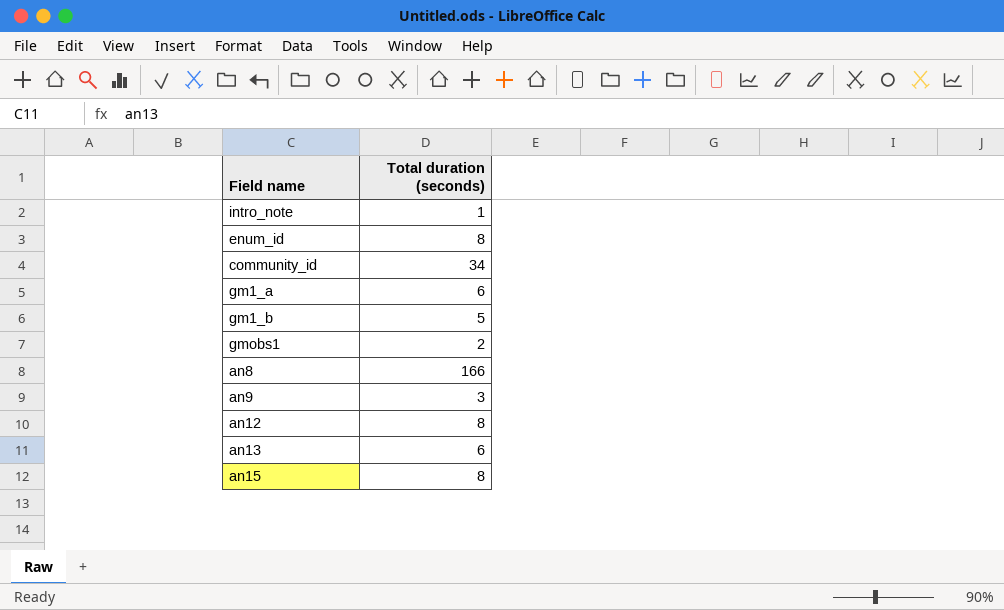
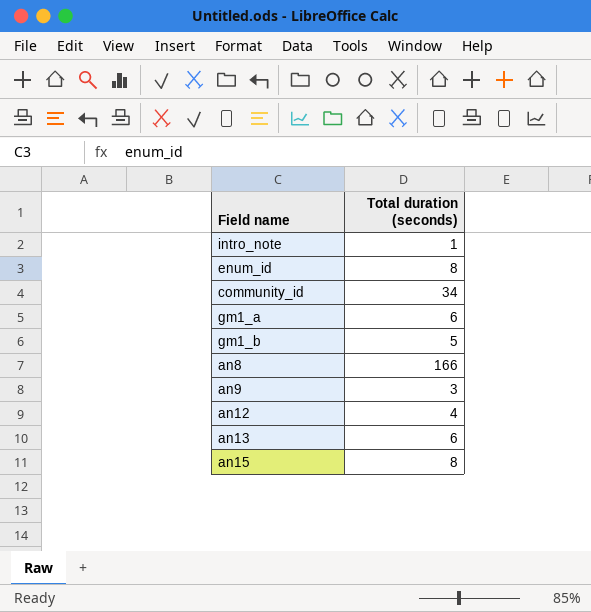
row gmobs1: 2 -> none
an12 | Total duration (seconds): 8 -> 4

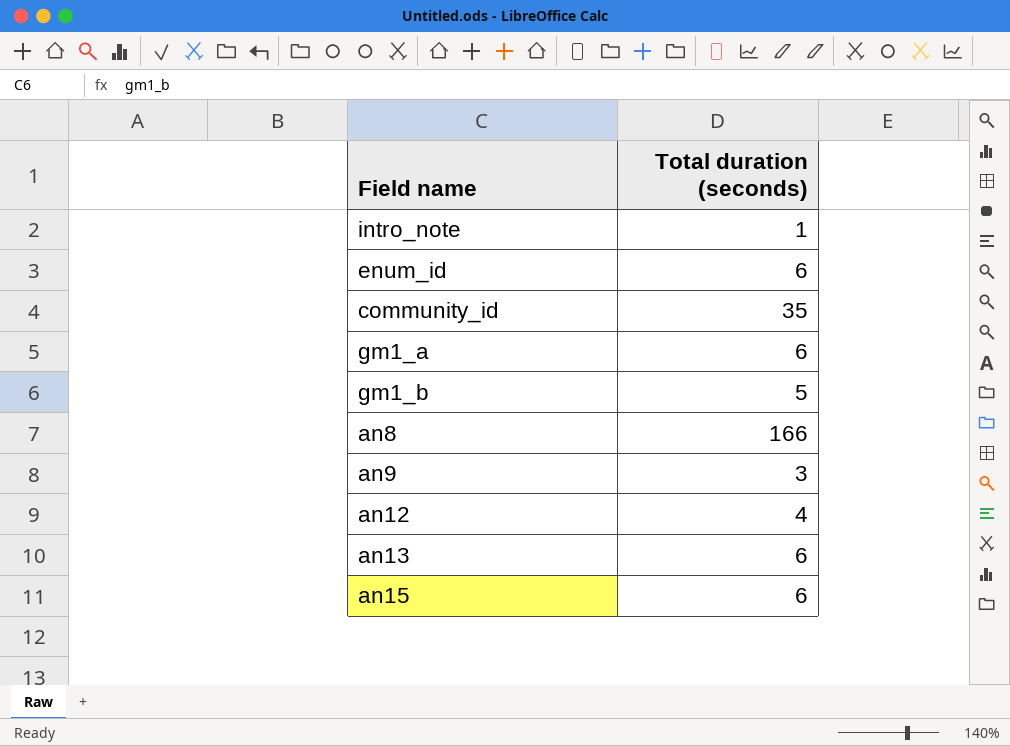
enum_id | Total duration (seconds): 8 -> 6
community_id | Total duration (seconds): 34 -> 35
an15 | Total duration (seconds): 8 -> 6

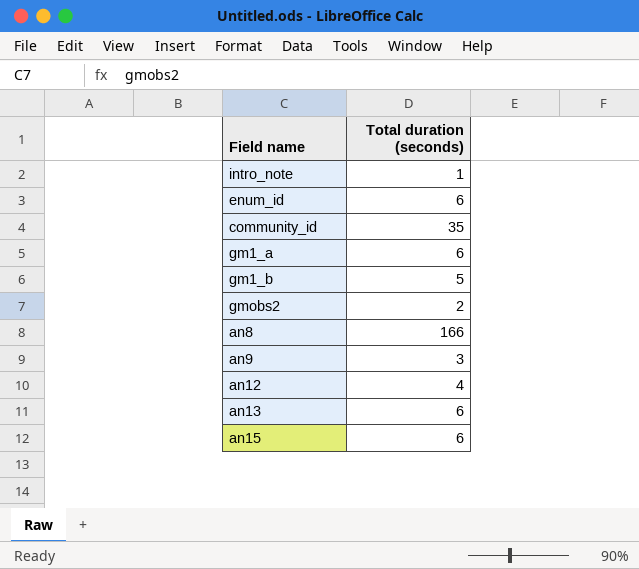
row gmobs2: none -> 2

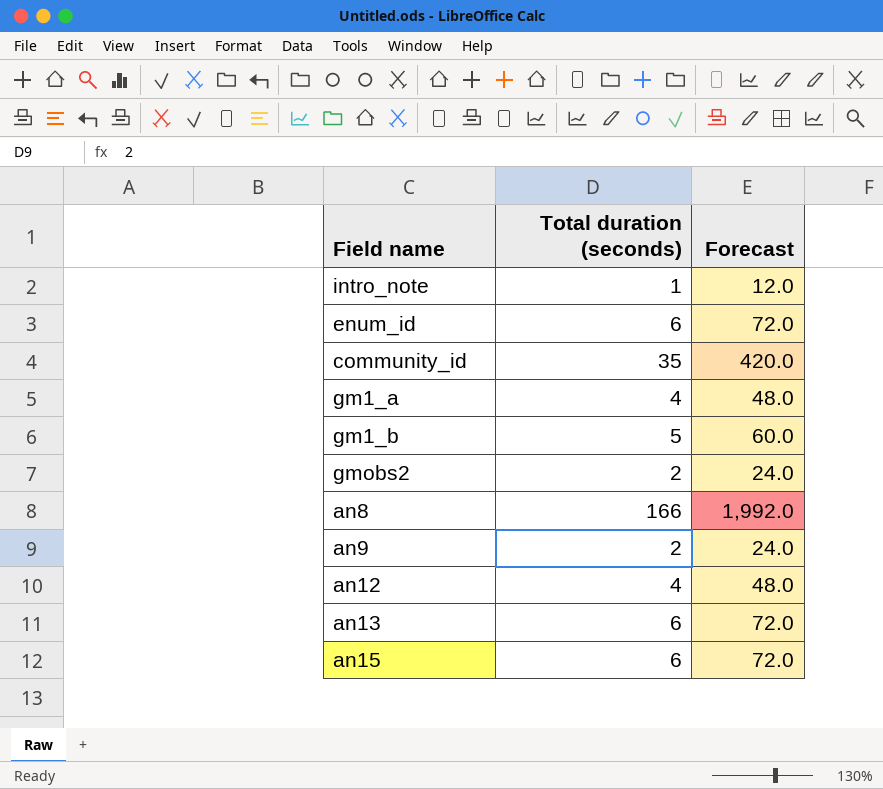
column Forecast | formula: none -> [Total duration (seconds)] * 12
gm1_a | Total duration (seconds): 6 -> 4
an9 | Total duration (seconds): 3 -> 2

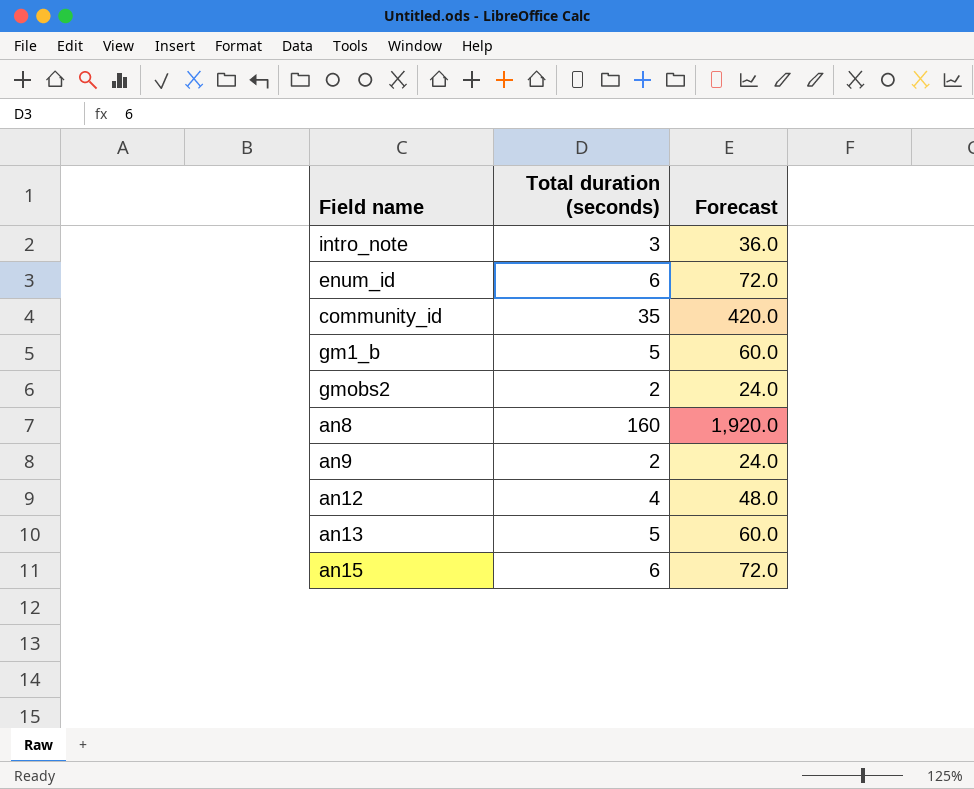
row gm1_a: 4 | 48.0 -> none
intro_note | Total duration (seconds): 1 -> 3
intro_note | Forecast: 12.0 -> 36.0
an8 | Total duration (seconds): 166 -> 160
an8 | Forecast: 1,992.0 -> 1,920.0
an13 | Total duration (seconds): 6 -> 5
an13 | Forecast: 72.0 -> 60.0

